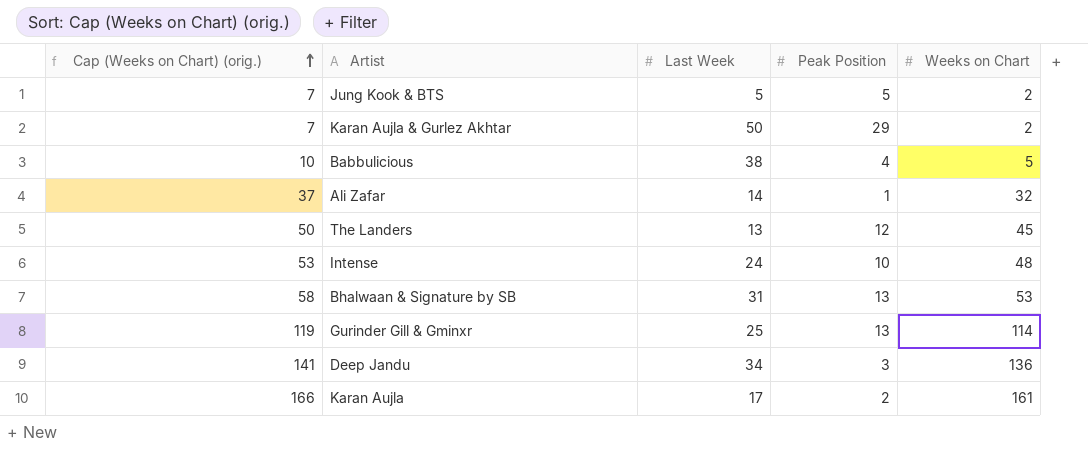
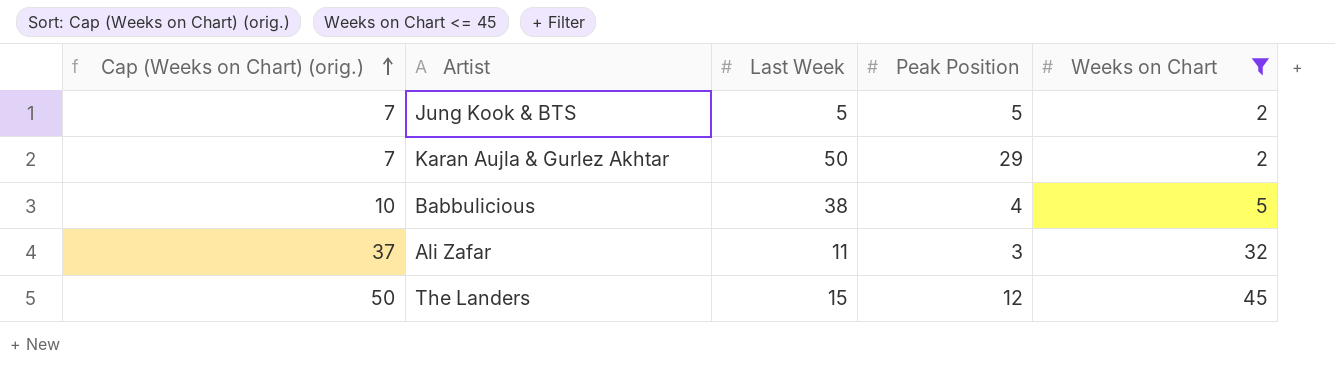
filter: none -> Weeks on Chart <= 45
Ali Zafar | Last Week: 14 -> 11
Ali Zafar | Peak Position: 1 -> 3
The Landers | Last Week: 13 -> 15

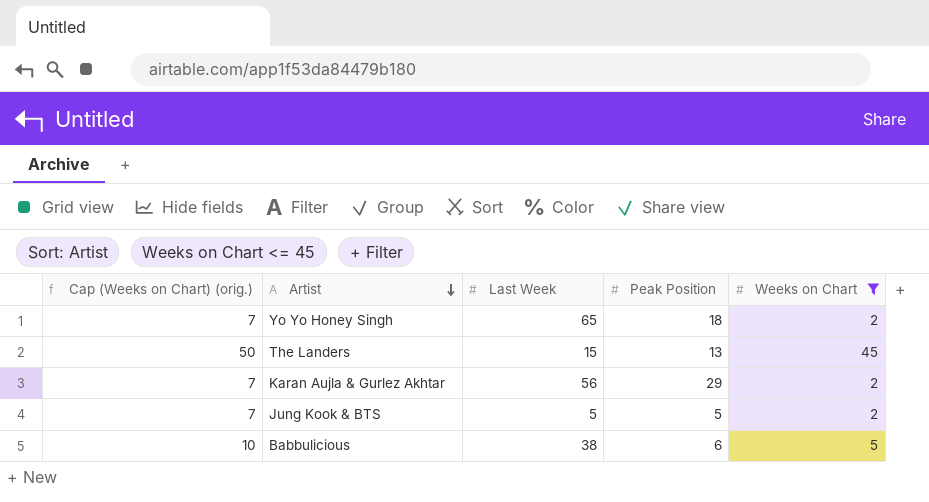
row order: Cap (Weeks on Chart) (orig.) ascending -> Artist descending
row Ali Zafar: 37 | 11 | 3 | 32 -> none
row Yo Yo Honey Singh: none -> 7 | 65 | 18 | 2
The Landers | Peak Position: 12 -> 13
Karan Aujla & Gurlez Akhtar | Last Week: 50 -> 56
Babbulicious | Peak Position: 4 -> 6

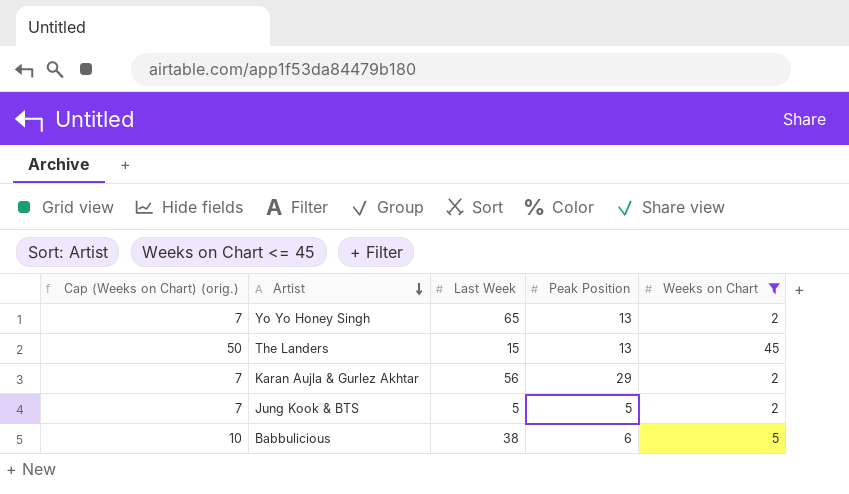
Yo Yo Honey Singh | Peak Position: 18 -> 13

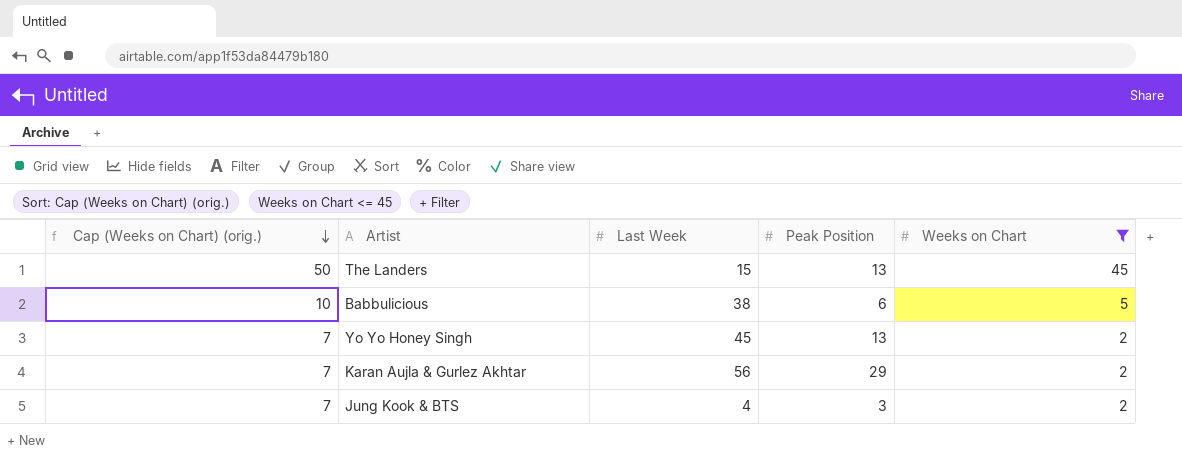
row order: Artist descending -> Cap (Weeks on Chart) (orig.) descending
Yo Yo Honey Singh | Last Week: 65 -> 45
Jung Kook & BTS | Last Week: 5 -> 4
Jung Kook & BTS | Peak Position: 5 -> 3

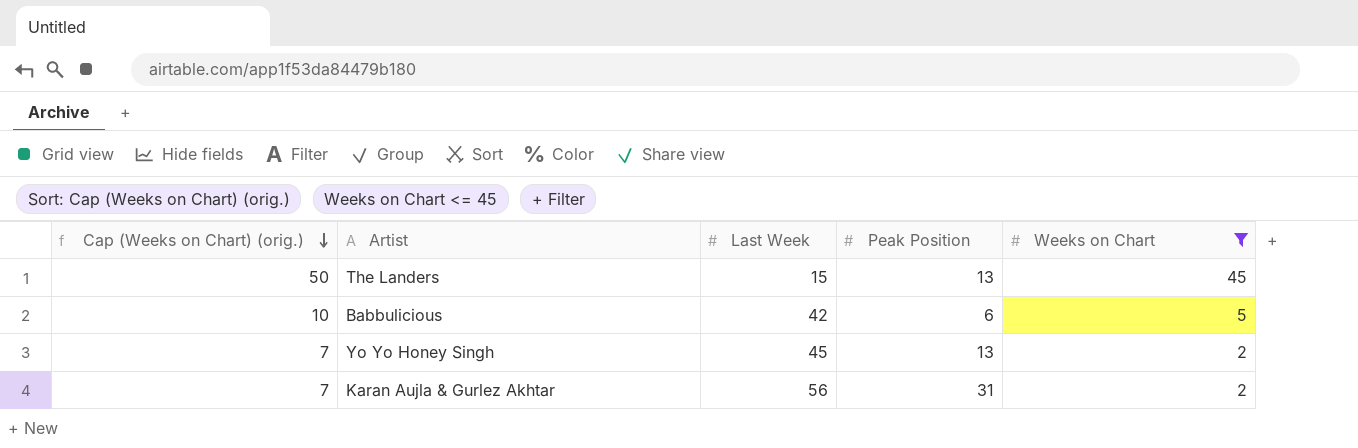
row Jung Kook & BTS: 7 | 4 | 3 | 2 -> none
Babbulicious | Last Week: 38 -> 42
Karan Aujla & Gurlez Akhtar | Peak Position: 29 -> 31

